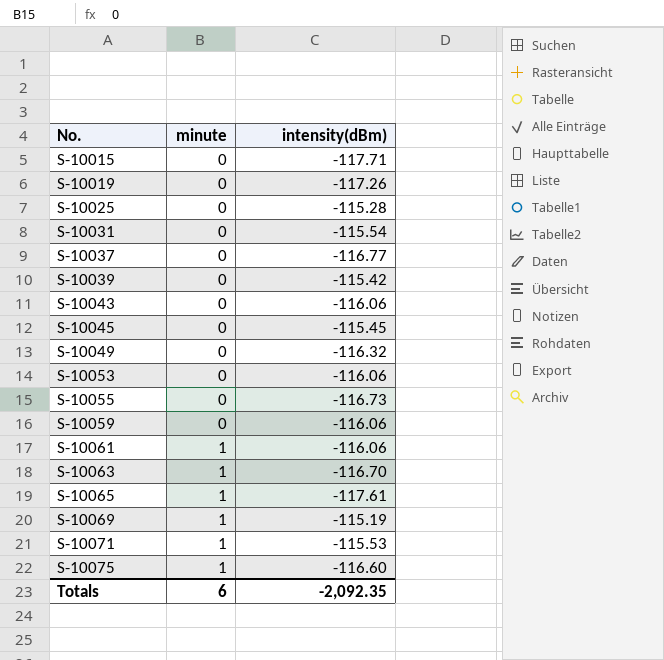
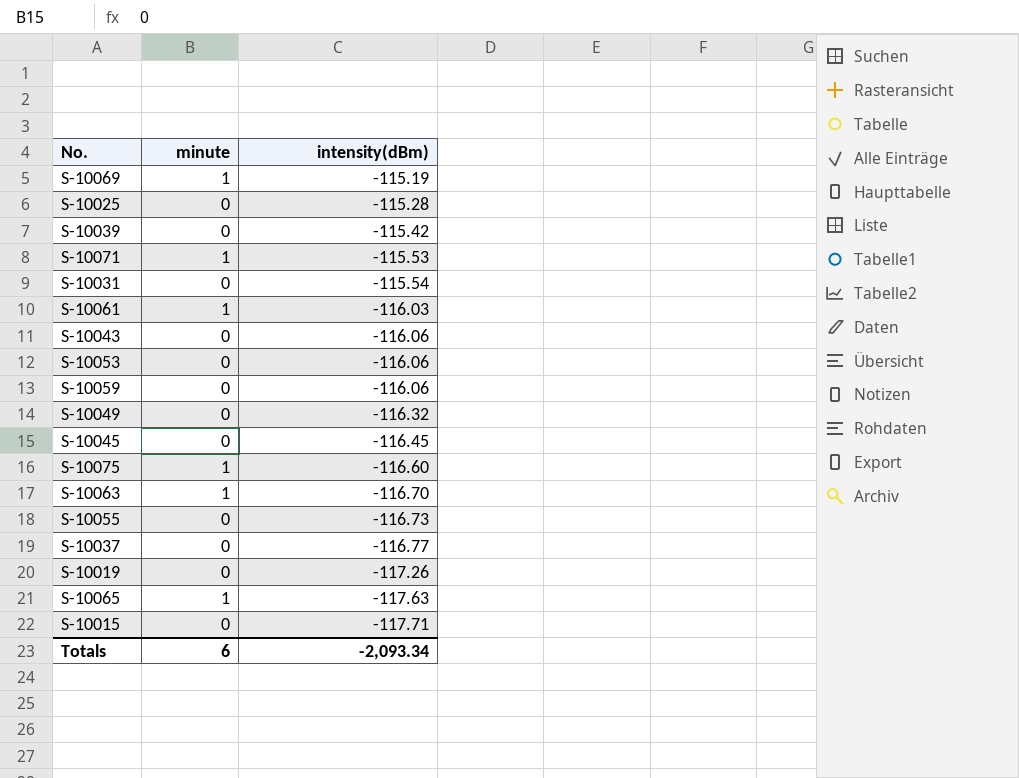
row order: No. ascending -> intensity(dBm) descending
S-10061 | intensity(dBm): -116.06 -> -116.03
S-10045 | intensity(dBm): -115.45 -> -116.45
S-10065 | intensity(dBm): -117.61 -> -117.63
Totals | intensity(dBm): -2,092.35 -> -2,093.34

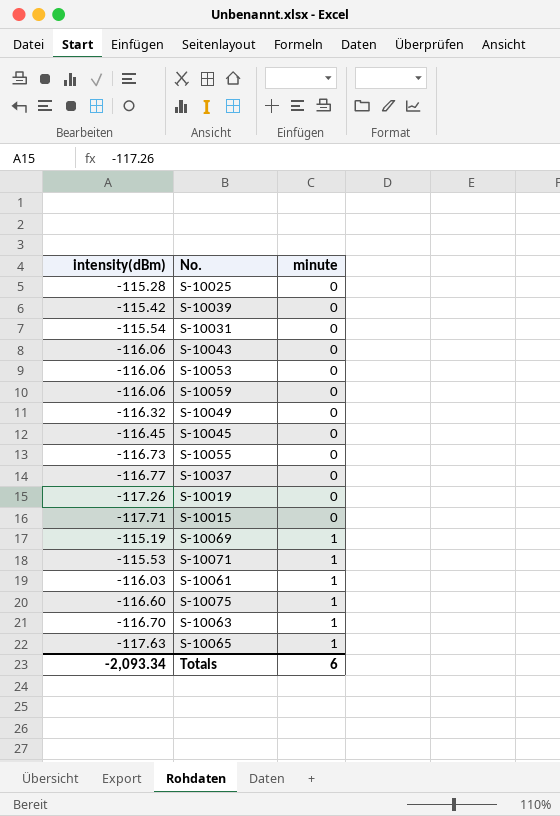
row order: intensity(dBm) descending -> minute ascending
column intensity(dBm) | position: 3 -> 1

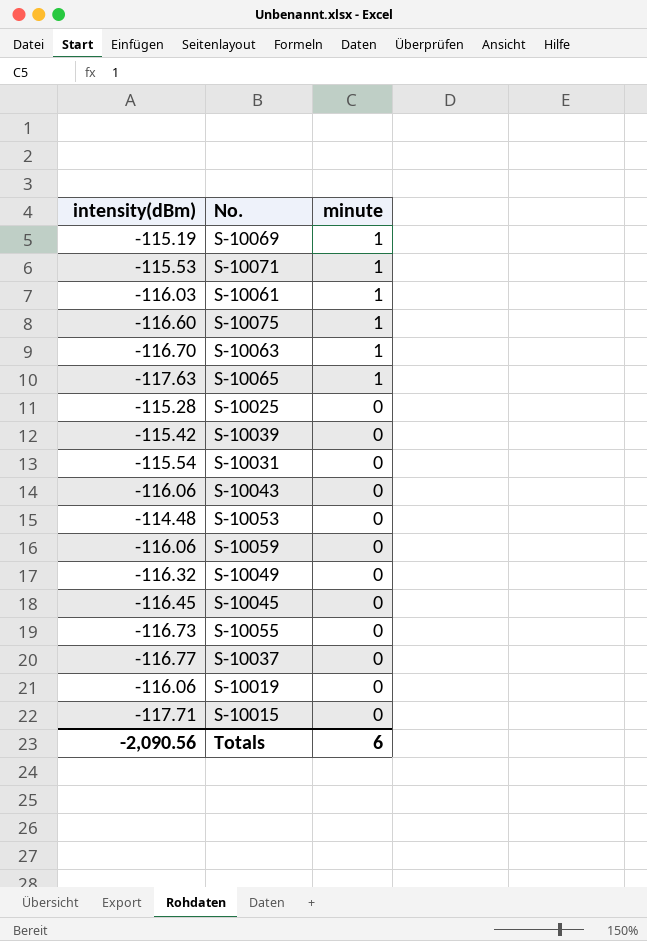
row order: minute ascending -> minute descending
S-10053 | intensity(dBm): -116.06 -> -114.48
S-10019 | intensity(dBm): -117.26 -> -116.06
Totals | intensity(dBm): -2,093.34 -> -2,090.56

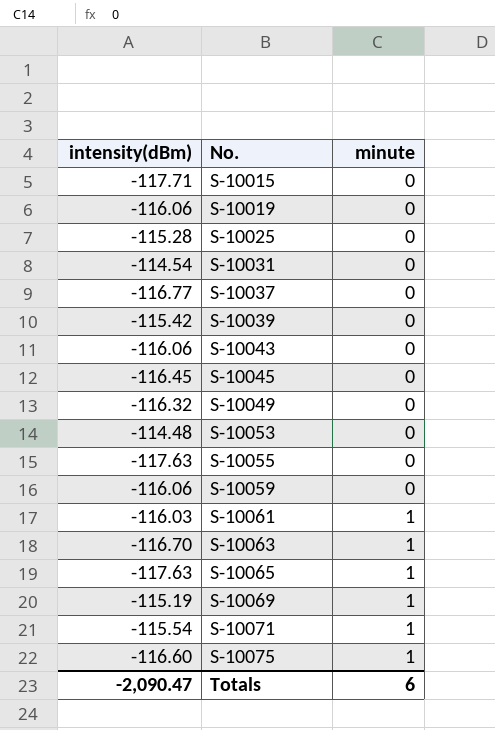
row order: minute descending -> No. ascending
S-10031 | intensity(dBm): -115.54 -> -114.54
S-10055 | intensity(dBm): -116.73 -> -117.63
S-10071 | intensity(dBm): -115.53 -> -115.54
Totals | intensity(dBm): -2,090.56 -> -2,090.47

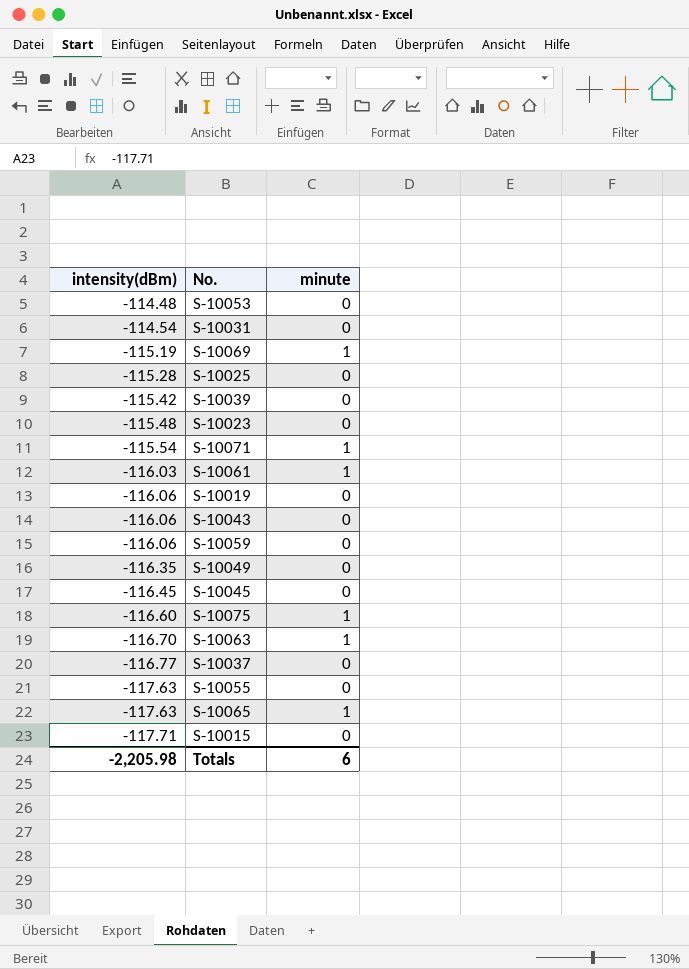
row order: No. ascending -> intensity(dBm) descending
row S-10023: none -> -115.48 | 0
S-10049 | intensity(dBm): -116.32 -> -116.35
Totals | intensity(dBm): -2,090.47 -> -2,205.98

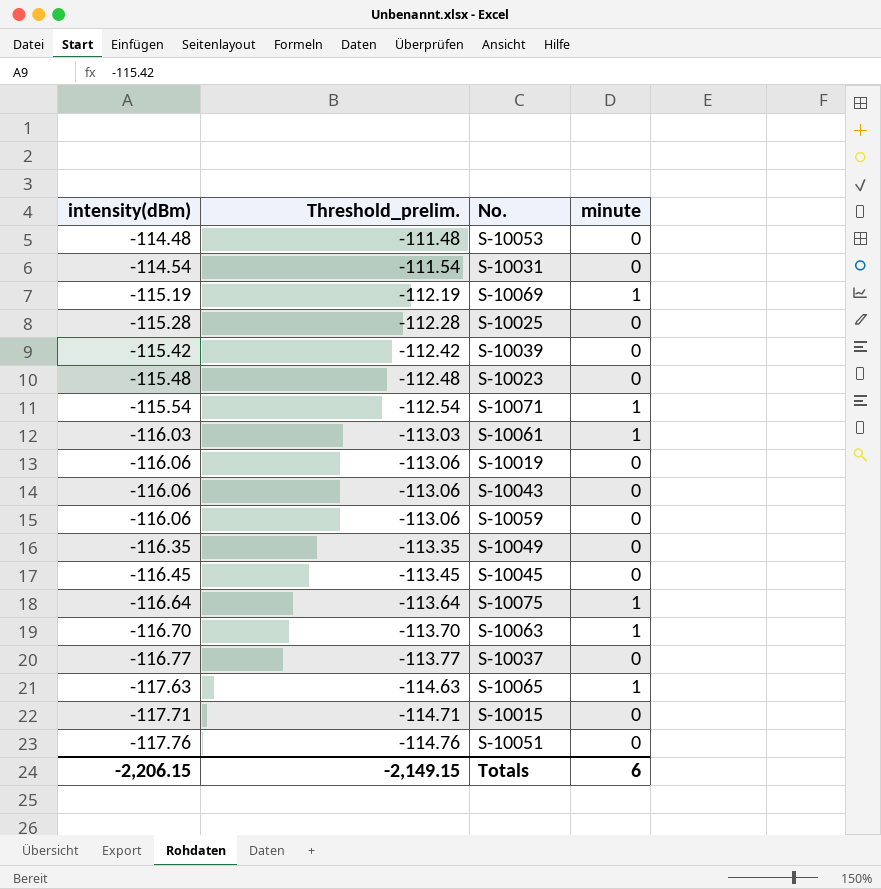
column Threshold_prelim. | formula: none -> [intensity(dBm)] + 3
row S-10055: -117.63 | 0 -> none
S-10075 | intensity(dBm): -116.60 -> -116.64
row S-10051: none -> -117.76 | -114.76 | 0
Totals | intensity(dBm): -2,205.98 -> -2,206.15

